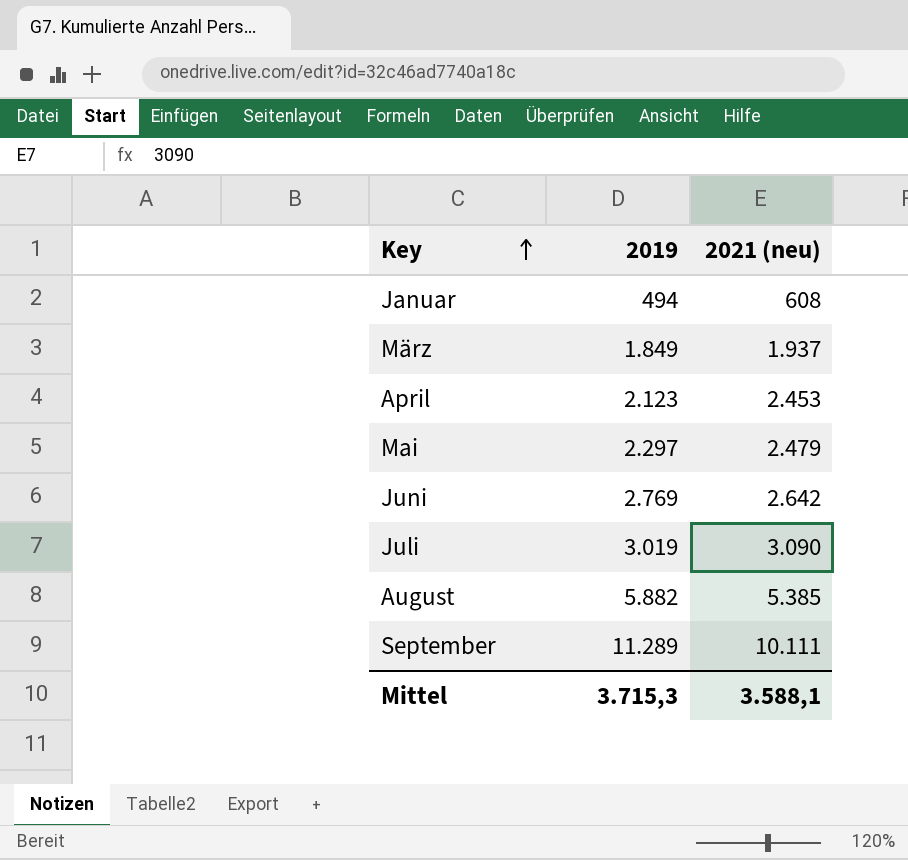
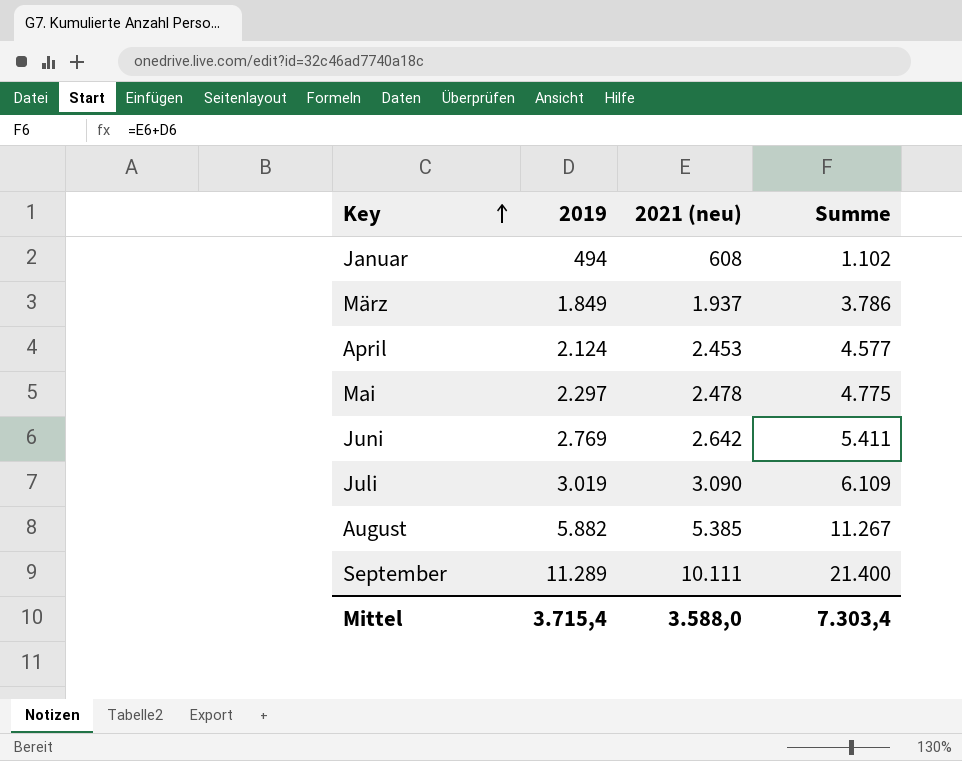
column Summe | formula: none -> [2019] + [2021 (neu)]
April | 2019: 2.123 -> 2.124
Mai | 2021 (neu): 2.479 -> 2.478
Mittel | 2019: 3.715,3 -> 3.715,4
Mittel | 2021 (neu): 3.588,1 -> 3.588,0

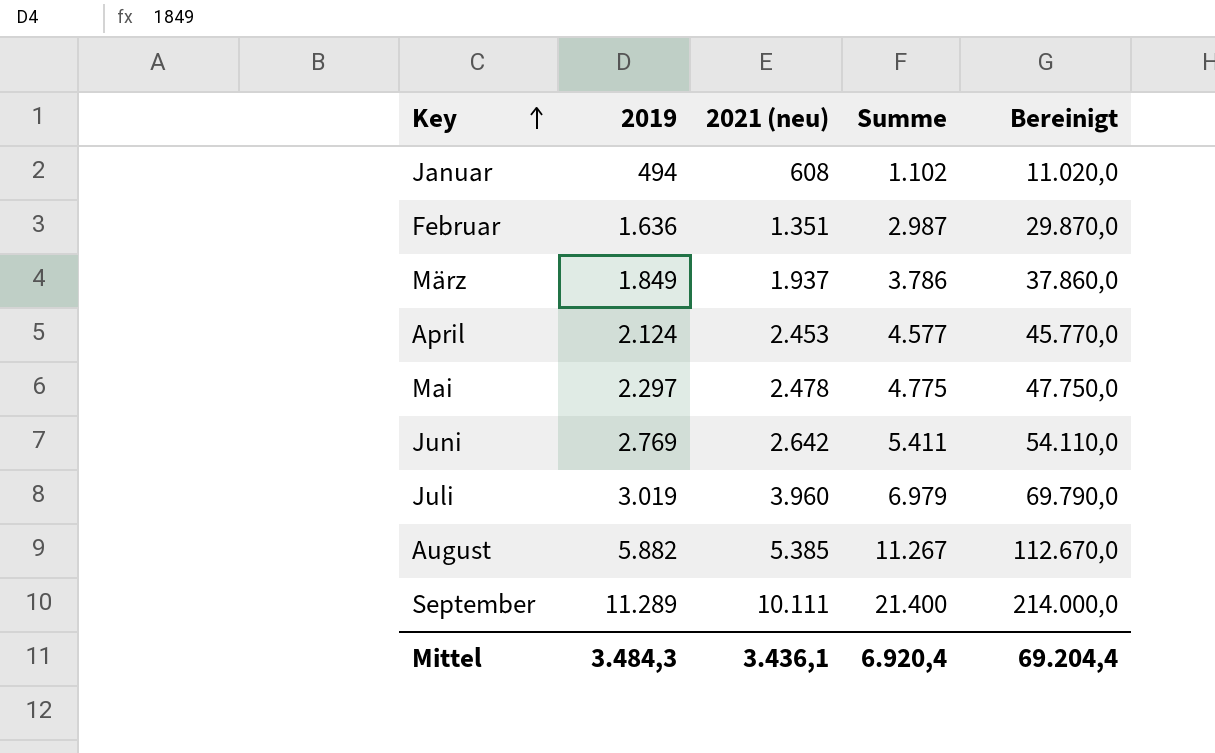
column Bereinigt | formula: none -> [Summe] * 10
row Februar: none -> 1.636 | 1.351 | 2.987 | 29.870,0
Juli | 2021 (neu): 3.090 -> 3.960
Juli | Summe: 6.109 -> 6.979
Mittel | 2019: 3.715,4 -> 3.484,3
Mittel | 2021 (neu): 3.588,0 -> 3.436,1
Mittel | Summe: 7.303,4 -> 6.920,4

